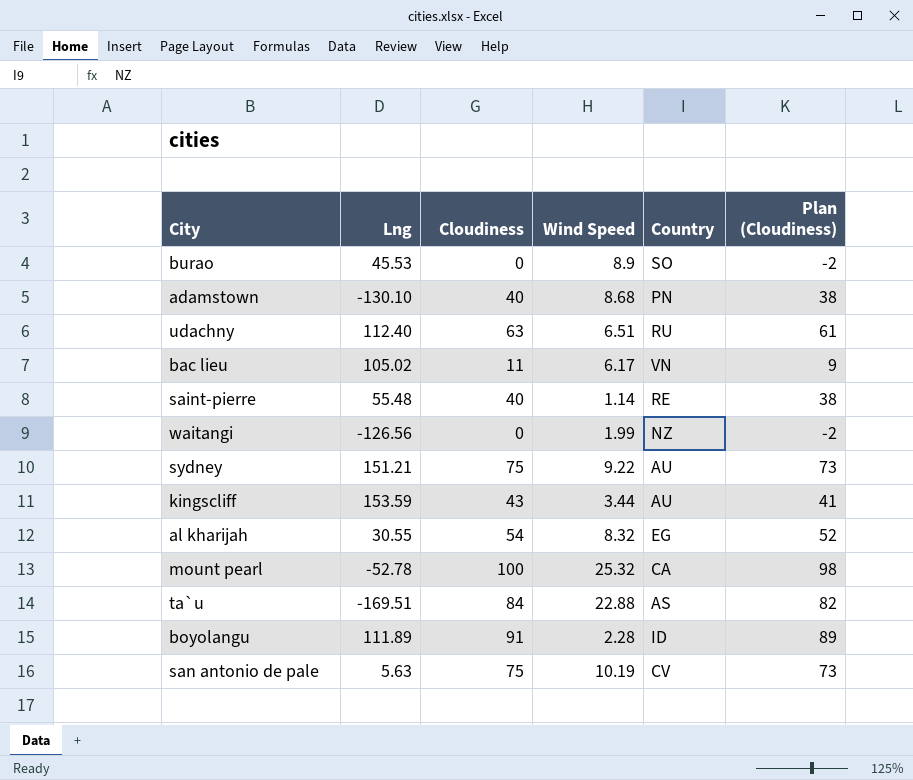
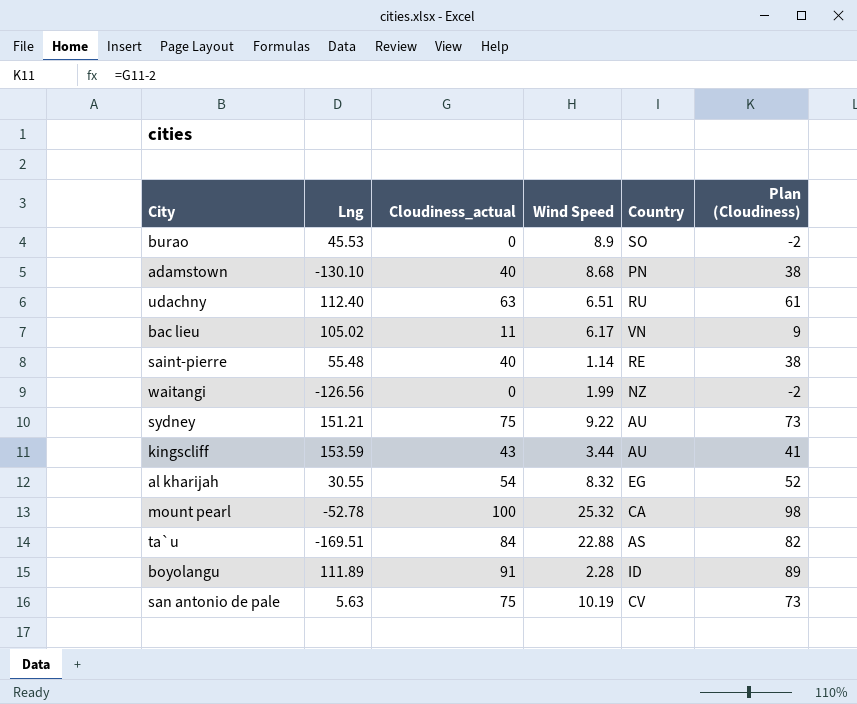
column name: Cloudiness -> Cloudiness_actual

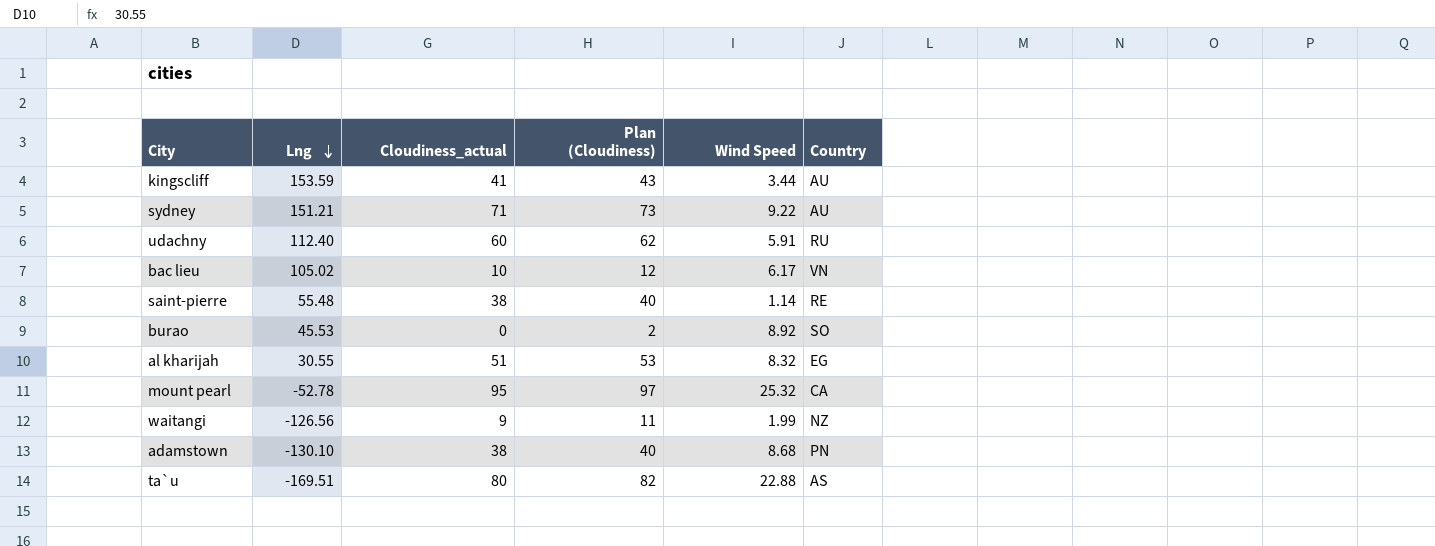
row order: none -> Lng descending
column Plan (Cloudiness) | formula: [Cloudiness_actual] - 2 -> [Cloudiness_actual] + 2
column Plan (Cloudiness) | position: 6 -> 4
row boyolangu: 111.89 | 91 | 2.28 | ID | 89 -> none
row san antonio de pale: 5.63 | 75 | 10.19 | CV | 73 -> none
kingscliff | Cloudiness_actual: 43 -> 41
sydney | Cloudiness_actual: 75 -> 71
udachny | Cloudiness_actual: 63 -> 60
udachny | Wind Speed: 6.51 -> 5.91
bac lieu | Cloudiness_actual: 11 -> 10
saint-pierre | Cloudiness_actual: 40 -> 38
burao | Wind Speed: 8.9 -> 8.92
al kharijah | Cloudiness_actual: 54 -> 51
mount pearl | Cloudiness_actual: 100 -> 95
waitangi | Cloudiness_actual: 0 -> 9
adamstown | Cloudiness_actual: 40 -> 38
ta`u | Cloudiness_actual: 84 -> 80

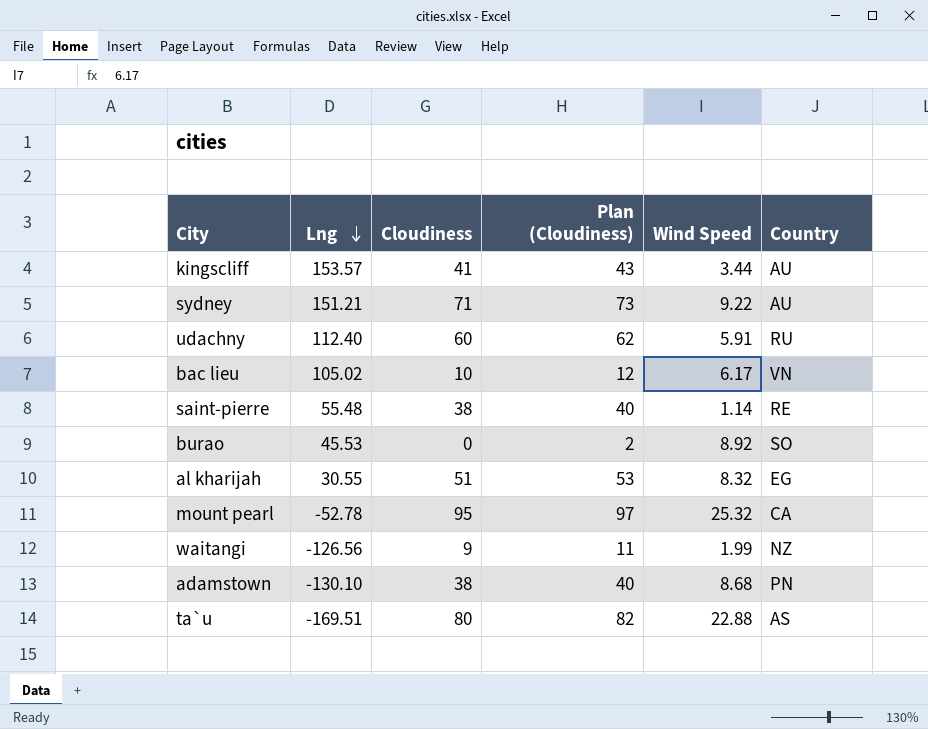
column name: Cloudiness_actual -> Cloudiness
kingscliff | Lng: 153.59 -> 153.57

